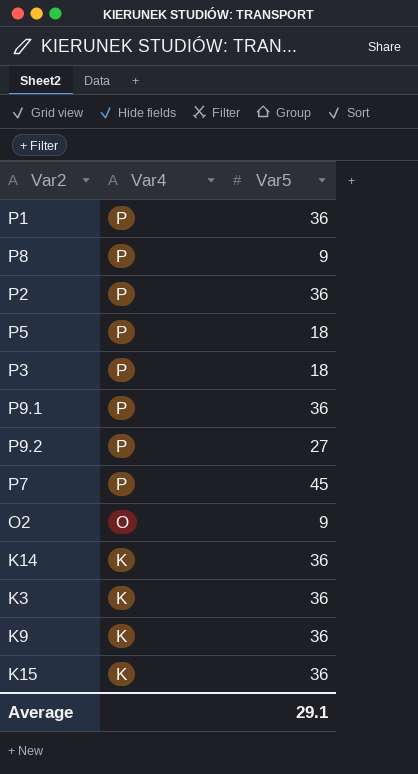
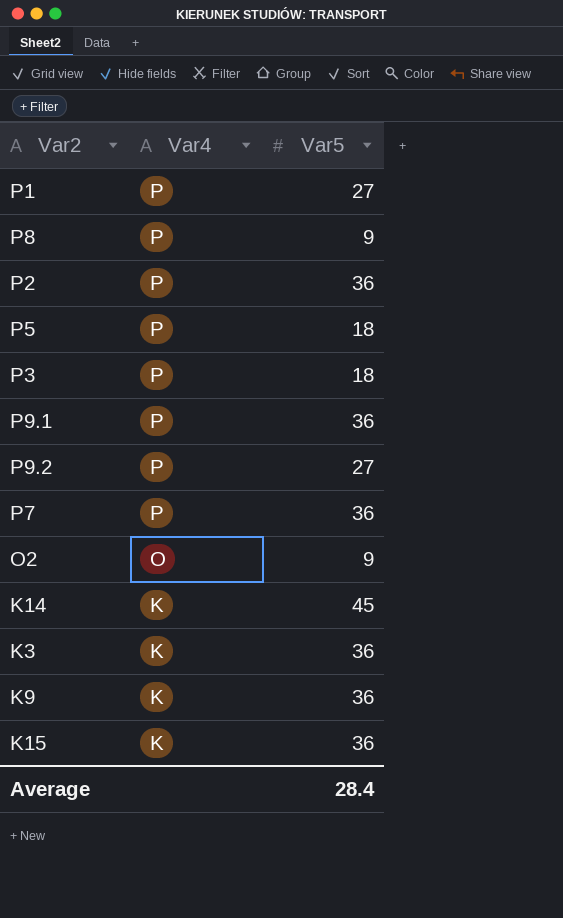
P1 | Var5: 36 -> 27
P7 | Var5: 45 -> 36
K14 | Var5: 36 -> 45
Average | Var5: 29.1 -> 28.4

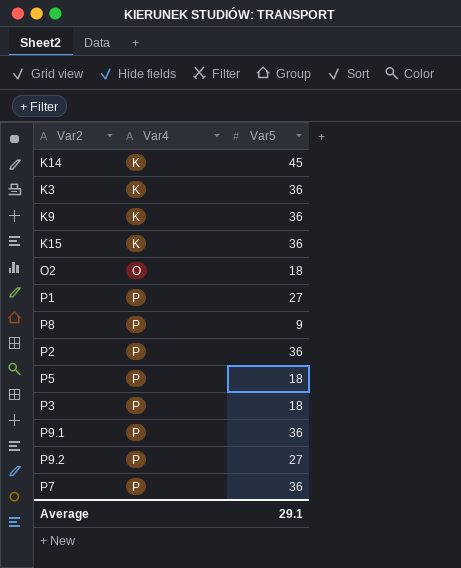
row order: Var4 descending -> Var4 ascending
O2 | Var5: 9 -> 18
Average | Var5: 28.4 -> 29.1

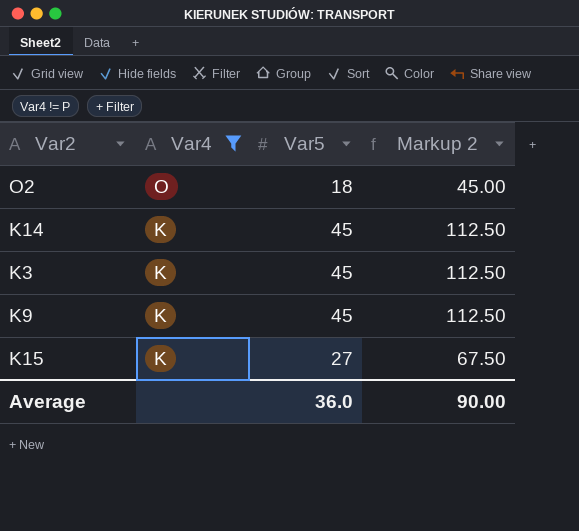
filter: none -> Var4 != P
row order: Var4 ascending -> Var4 descending
column Markup 2 | formula: none -> [Var5] * 2.5
K3 | Var5: 36 -> 45
K9 | Var5: 36 -> 45
K15 | Var5: 36 -> 27
Average | Var5: 29.1 -> 36.0

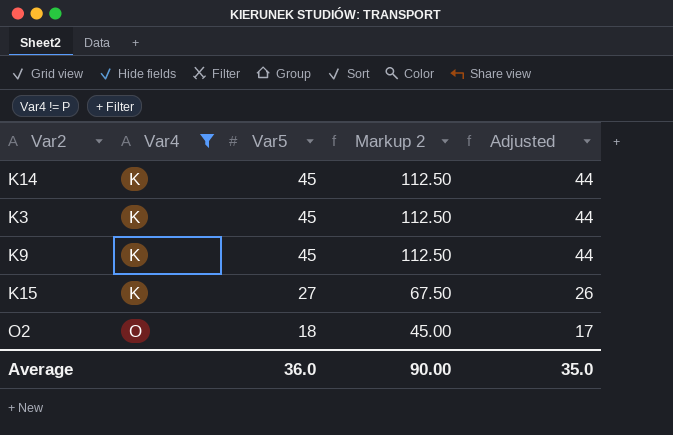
row order: Var4 descending -> Var4 ascending
column Adjusted | formula: none -> [Var5] - 1

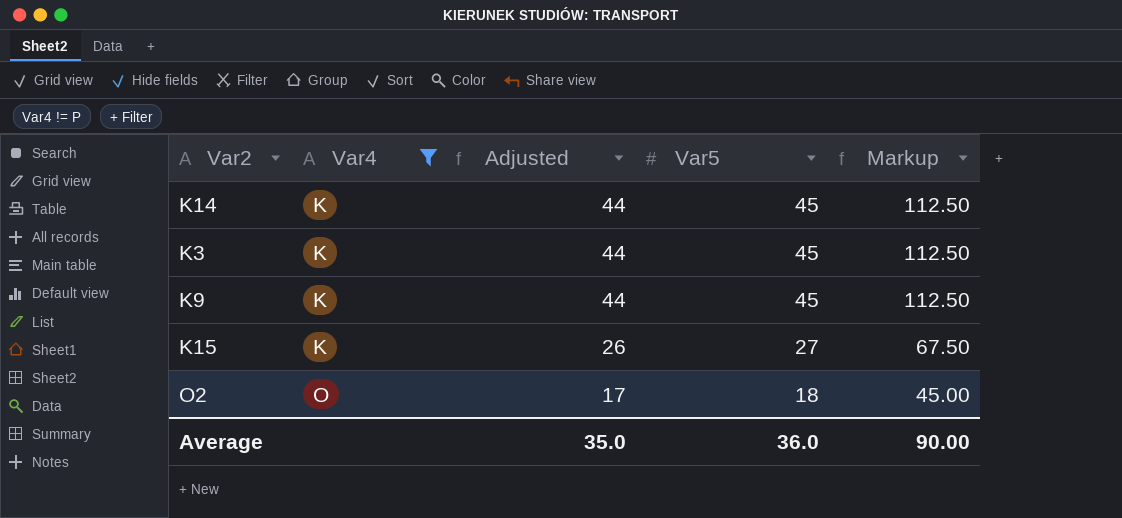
column Adjusted | position: 5 -> 3
column name: Markup 2 -> Markup

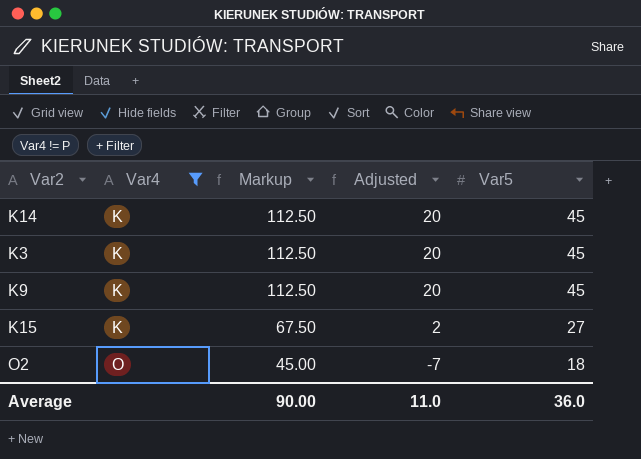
column Markup | position: 5 -> 3
column Adjusted | formula: [Var5] - 1 -> [Var5] - 25
Average | Adjusted: 35.0 -> 11.0

